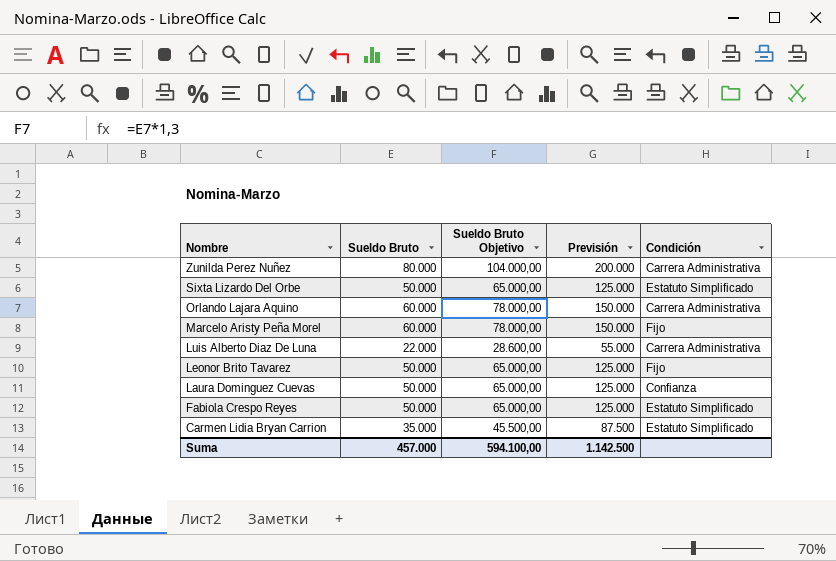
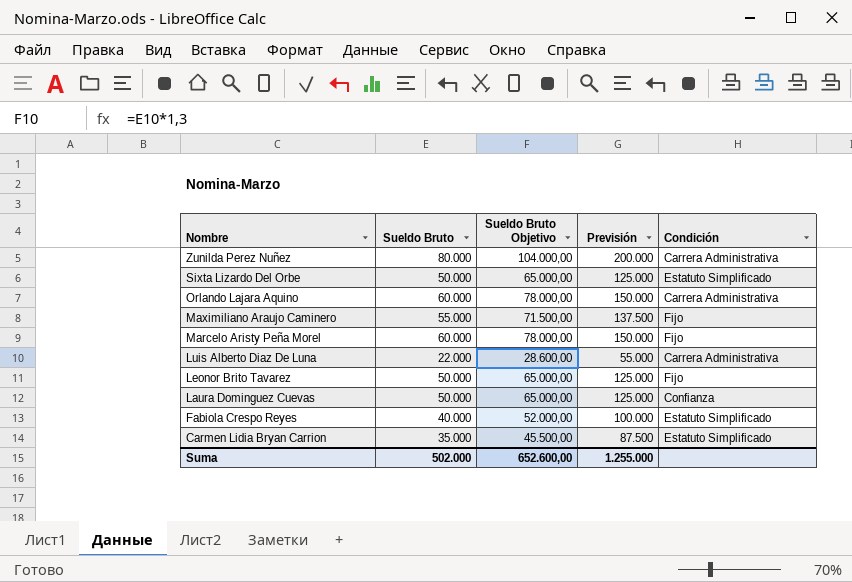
row Maximiliano Araujo Caminero: none -> 55.000 | 71.500,00 | 137.500 | Fijo
Fabiola Crespo Reyes | Sueldo Bruto: 50.000 -> 40.000
Fabiola Crespo Reyes | Sueldo Bruto Objetivo: 65.000,00 -> 52.000,00
Fabiola Crespo Reyes | Previsión: 125.000 -> 100.000
Suma | Sueldo Bruto: 457.000 -> 502.000
Suma | Sueldo Bruto Objetivo: 594.100,00 -> 652.600,00
Suma | Previsión: 1.142.500 -> 1.255.000

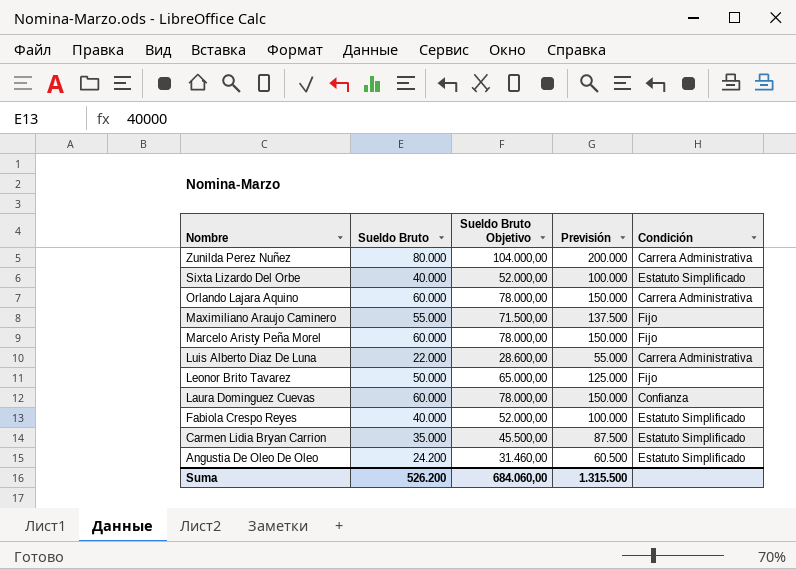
Sixta Lizardo Del Orbe | Sueldo Bruto: 50.000 -> 40.000
Sixta Lizardo Del Orbe | Sueldo Bruto Objetivo: 65.000,00 -> 52.000,00
Sixta Lizardo Del Orbe | Previsión: 125.000 -> 100.000
Laura Dominguez Cuevas | Sueldo Bruto: 50.000 -> 60.000
Laura Dominguez Cuevas | Sueldo Bruto Objetivo: 65.000,00 -> 78.000,00
Laura Dominguez Cuevas | Previsión: 125.000 -> 150.000
row Angustia De Oleo De Oleo: none -> 24.200 | 31.460,00 | 60.500 | Estatuto Simplificado
Suma | Sueldo Bruto: 502.000 -> 526.200
Suma | Sueldo Bruto Objetivo: 652.600,00 -> 684.060,00
Suma | Previsión: 1.255.000 -> 1.315.500

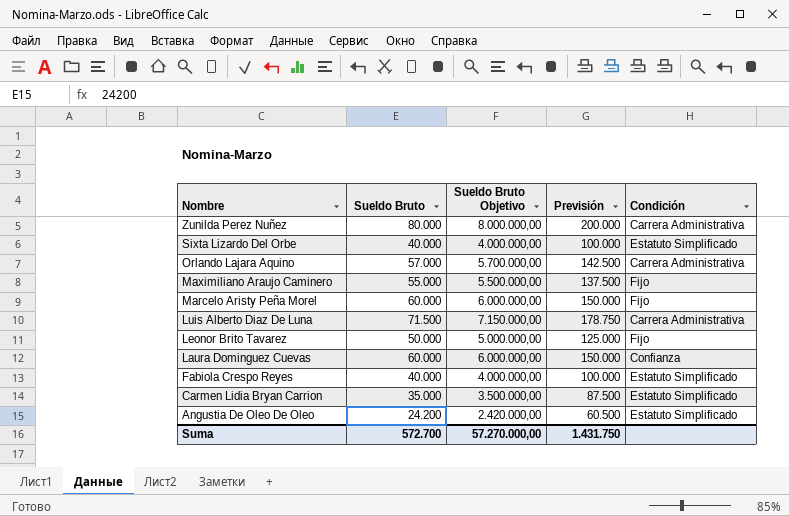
column Sueldo Bruto Objetivo | formula: [Sueldo Bruto] * 1,3 -> [Sueldo Bruto] * 100
Orlando Lajara Aquino | Sueldo Bruto: 60.000 -> 57.000
Orlando Lajara Aquino | Previsión: 150.000 -> 142.500
Luis Alberto Diaz De Luna | Sueldo Bruto: 22.000 -> 71.500
Luis Alberto Diaz De Luna | Previsión: 55.000 -> 178.750
Suma | Sueldo Bruto: 526.200 -> 572.700
Suma | Sueldo Bruto Objetivo: 684.060,00 -> 57.270.000,00
Suma | Previsión: 1.315.500 -> 1.431.750

